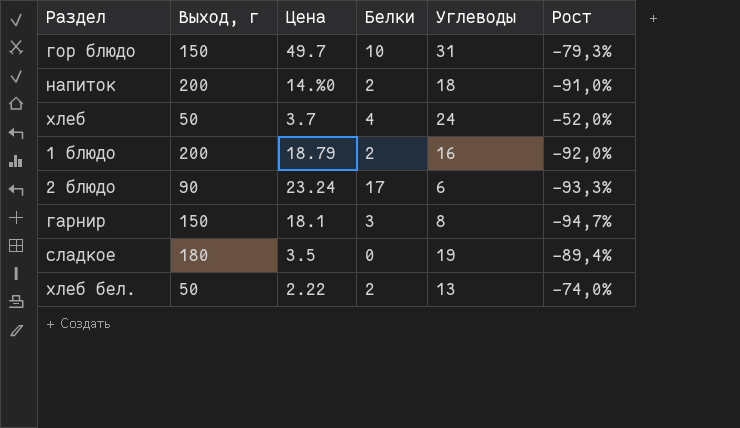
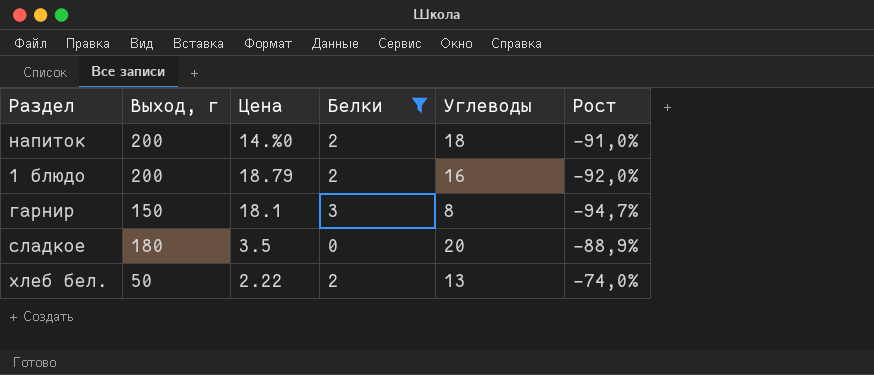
filter: none -> Белки <= 3
сладкое | Углеводы: 19 -> 20
сладкое | Рост: -89,4% -> -88,9%

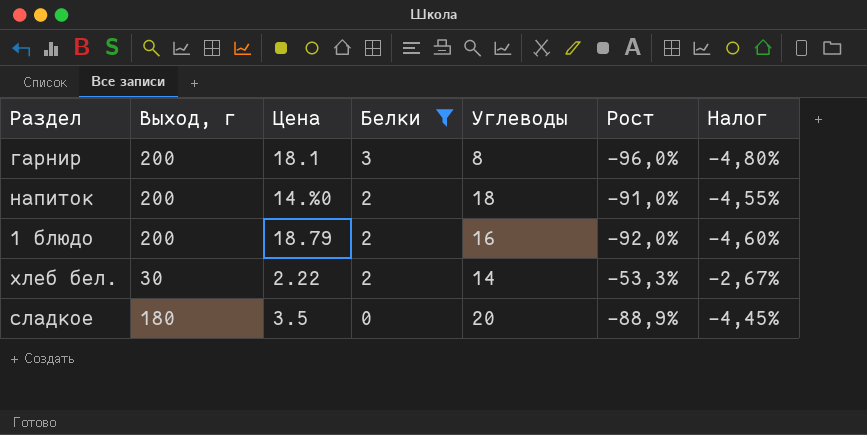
row order: none -> Белки descending
column Налог | formula: none -> [Рост] * 0,05
гарнир | Выход, г: 150 -> 200
гарнир | Рост: -94,7% -> -96,0%
хлеб бел. | Выход, г: 50 -> 30
хлеб бел. | Углеводы: 13 -> 14
хлеб бел. | Рост: -74,0% -> -53,3%

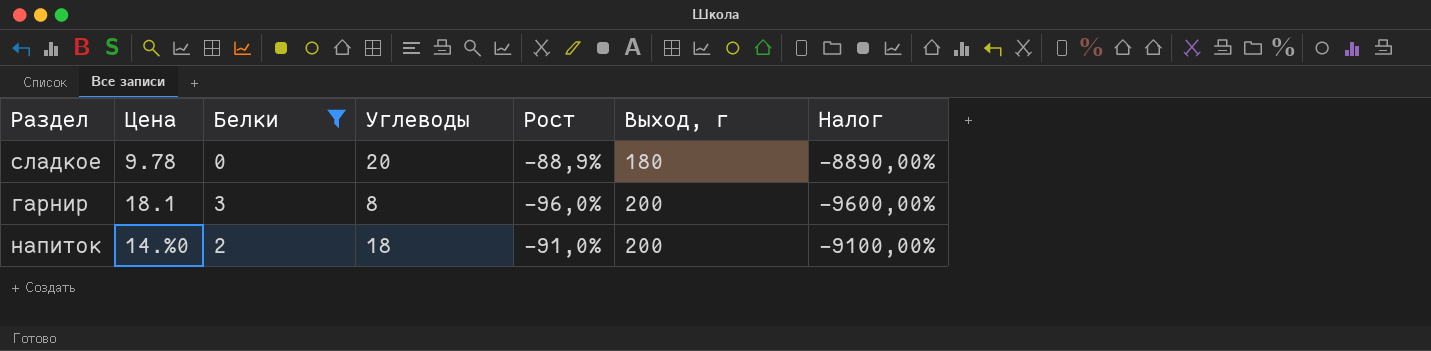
row order: Белки descending -> Выход, г ascending
column Выход, г | position: 2 -> 6
column Налог | formula: [Рост] * 0,05 -> [Рост] * 100
row 1 блюдо: 200 | 18.79 | 2 | 16 | -92,0% | -4,60% -> none
row хлеб бел.: 30 | 2.22 | 2 | 14 | -53,3% | -2,67% -> none
сладкое | Цена: 3.5 -> 9.78

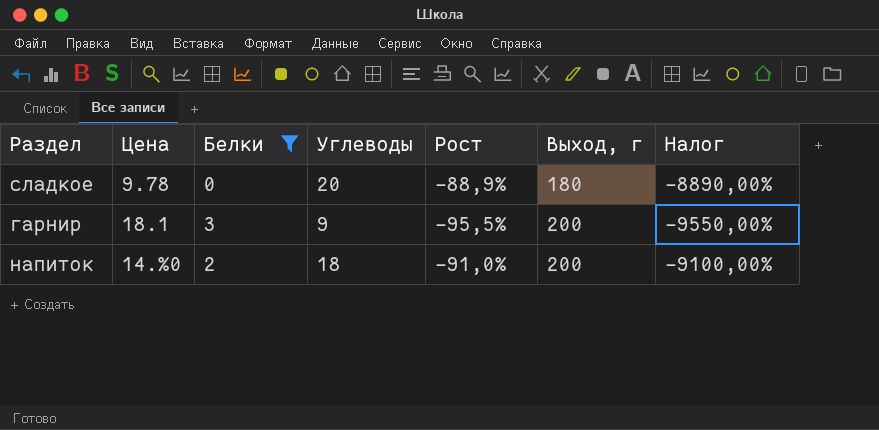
гарнир | Углеводы: 8 -> 9
гарнир | Рост: -96,0% -> -95,5%
гарнир | Налог: -9600,00% -> -9550,00%

